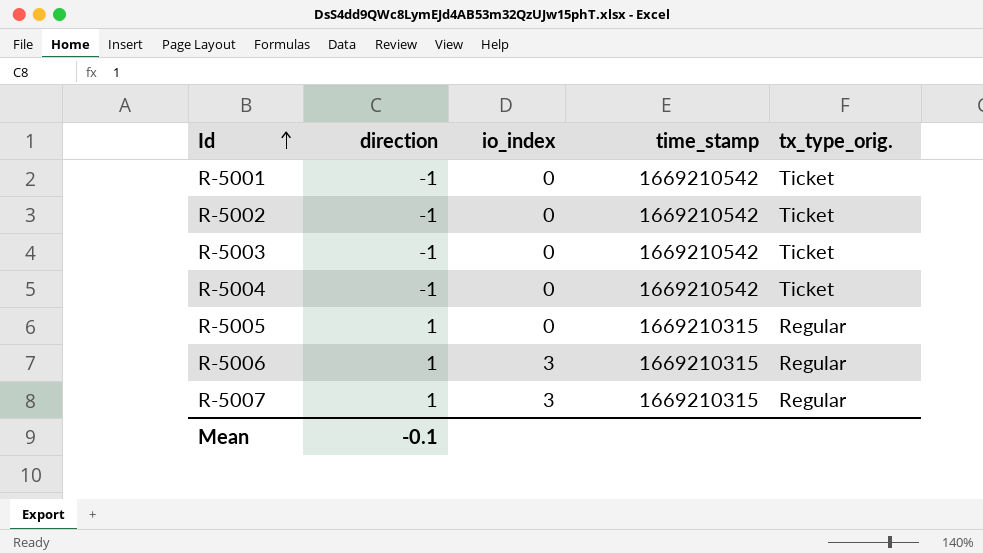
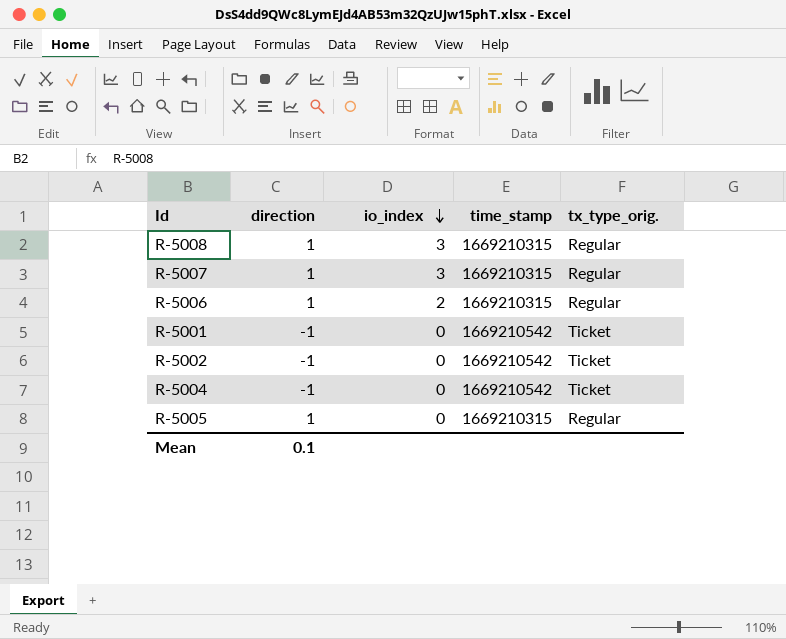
row order: Id ascending -> io_index descending
row R-5003: -1 | 0 | 1669210542 | Ticket -> none
row R-5008: none -> 1 | 3 | 1669210315 | Regular
R-5006 | io_index: 3 -> 2
Mean | direction: -0.1 -> 0.1

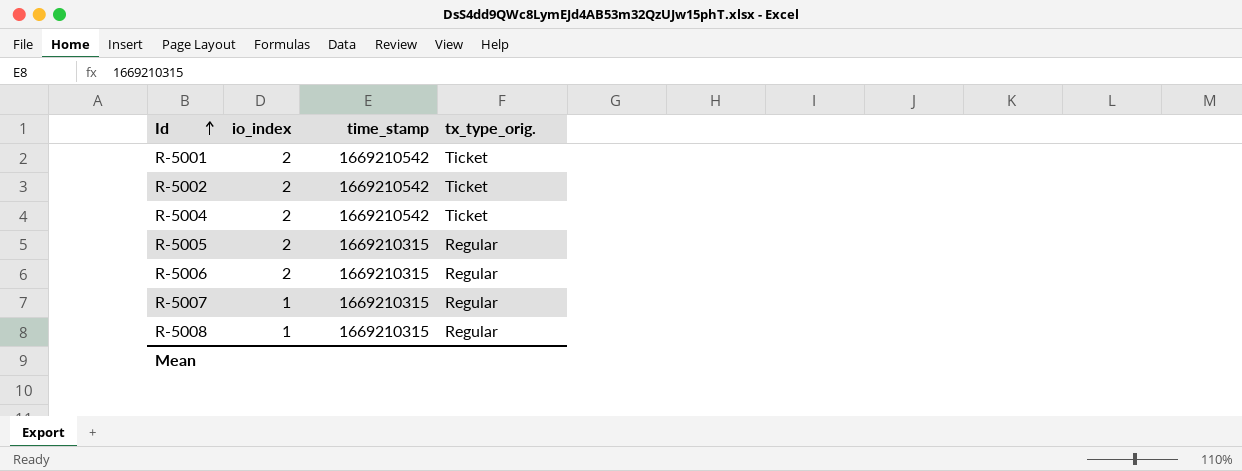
row order: io_index descending -> Id ascending
column direction | position: 2 -> none
R-5001 | io_index: 0 -> 2
R-5002 | io_index: 0 -> 2
R-5004 | io_index: 0 -> 2
R-5005 | io_index: 0 -> 2
R-5007 | io_index: 3 -> 1
R-5008 | io_index: 3 -> 1

